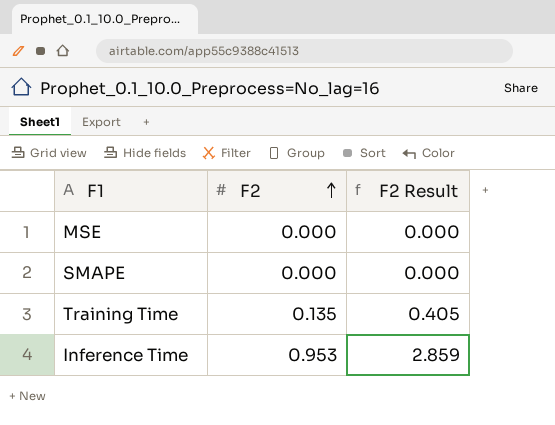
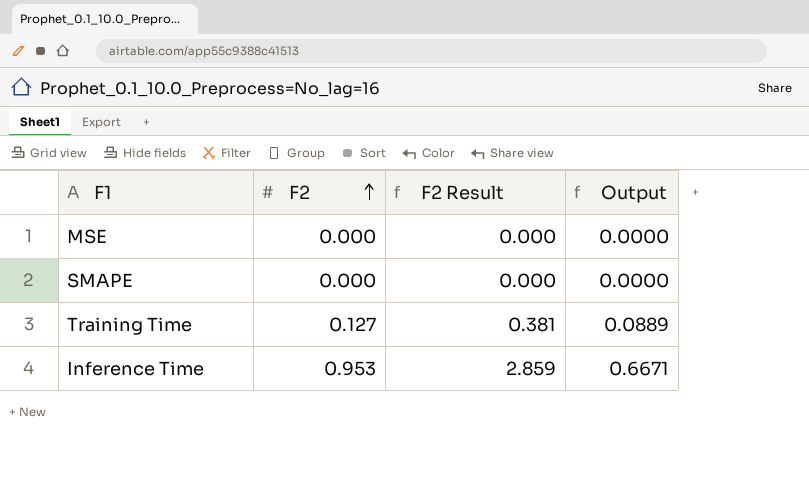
column Output | formula: none -> [F2] * 0.7
Training Time | F2: 0.135 -> 0.127
Training Time | F2 Result: 0.405 -> 0.381

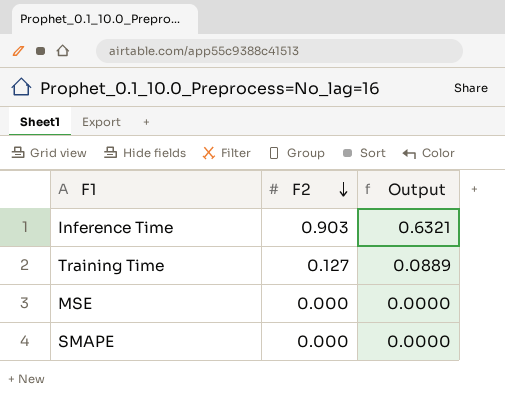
row order: F2 ascending -> F2 descending
column F2 Result | formula: [F2] * 3 -> none
Inference Time | F2: 0.953 -> 0.903
Inference Time | Output: 0.6671 -> 0.6321

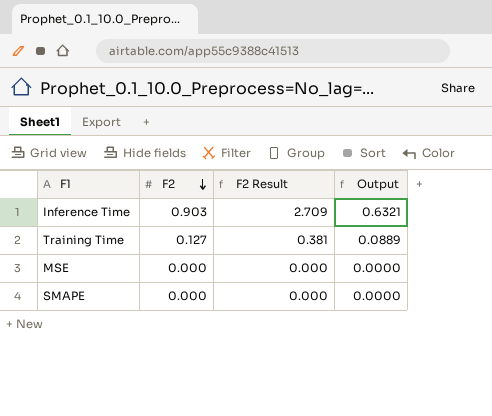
column F2 Result | formula: none -> [F2] * 3

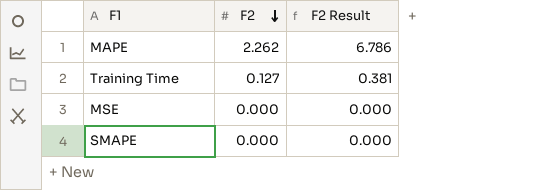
column Output | formula: [F2] * 0.7 -> none
row Inference Time: 0.903 | 2.709 | 0.6321 -> none
row MAPE: none -> 2.262 | 6.786

